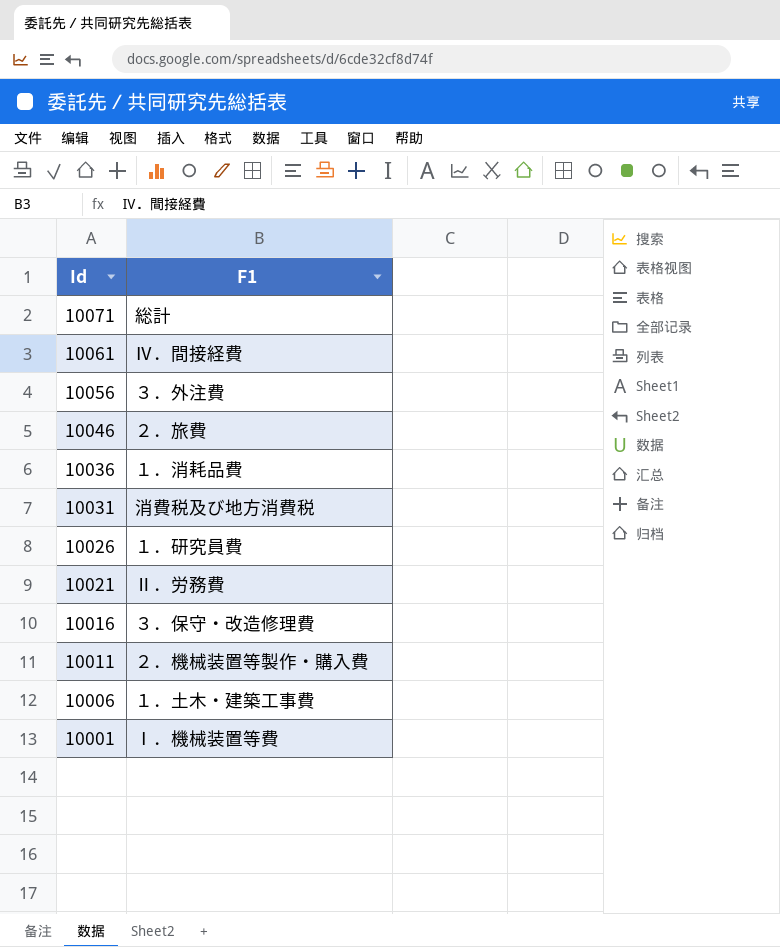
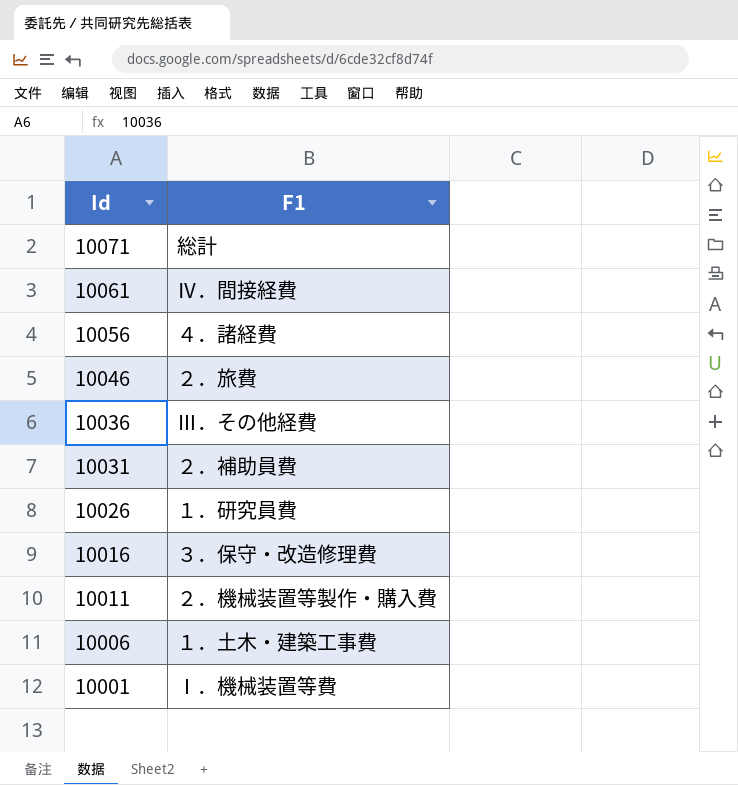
row 10021: Ⅱ．労務費 -> none
10056 | F1: ３．外注費 -> ４．諸経費
10036 | F1: １．消耗品費 -> Ⅲ．その他経費
10031 | F1: 消費税及び地方消費税 -> ２．補助員費

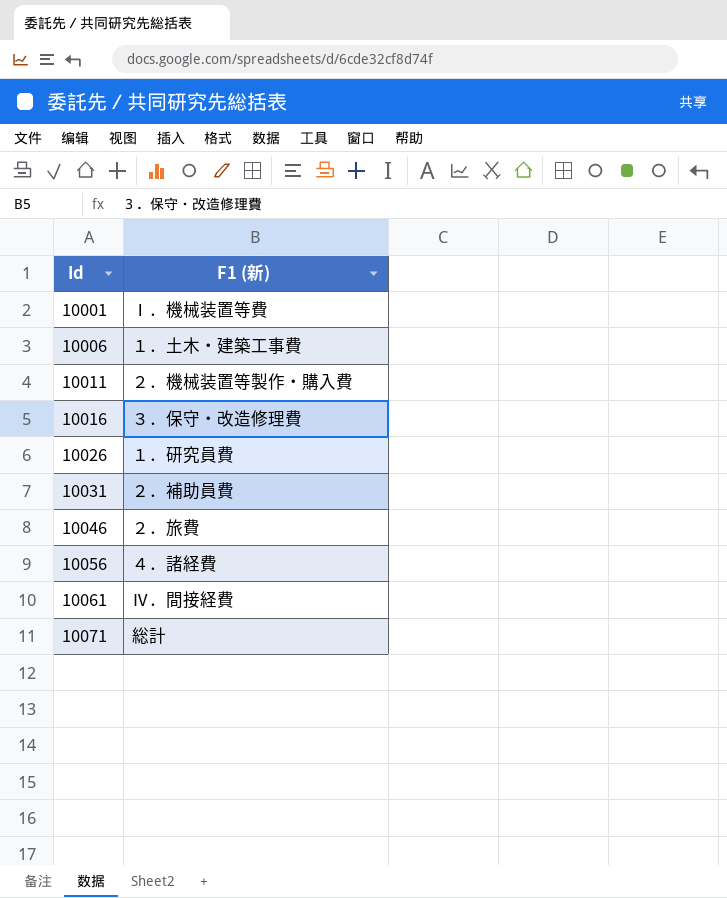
row order: Id descending -> Id ascending
column name: F1 -> F1 (新)
row 10036: Ⅲ．その他経費 -> none

